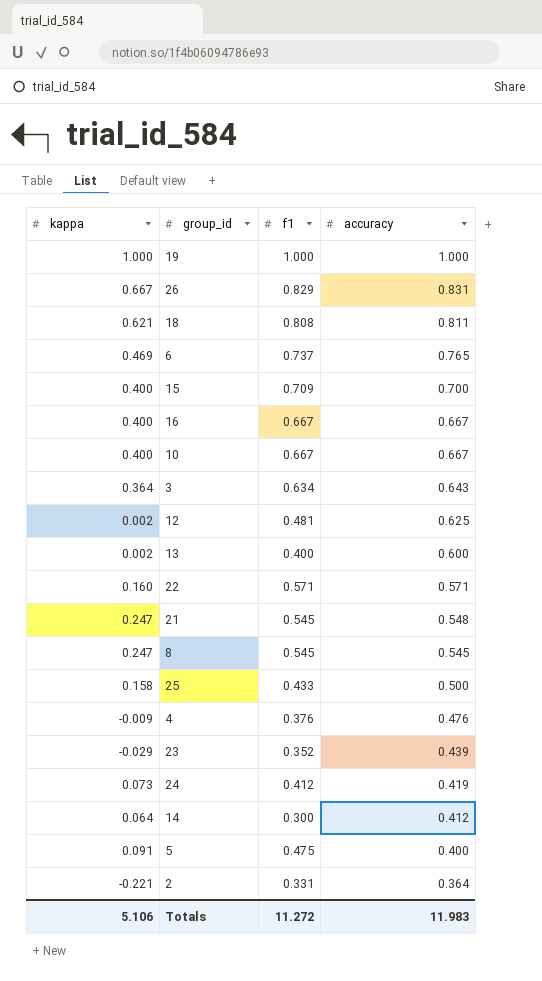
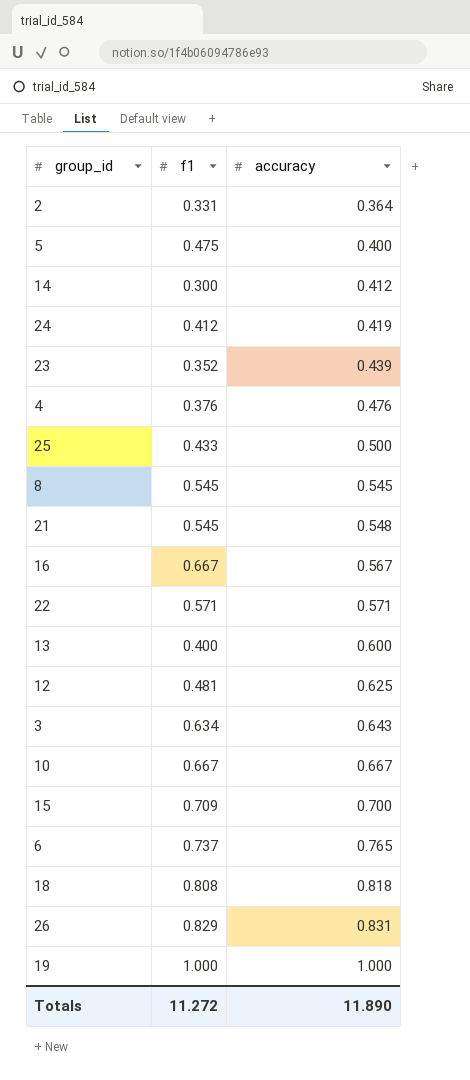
row order: accuracy descending -> accuracy ascending
column kappa | position: 1 -> none
16 | accuracy: 0.667 -> 0.567
18 | accuracy: 0.811 -> 0.818
Totals | accuracy: 11.983 -> 11.890

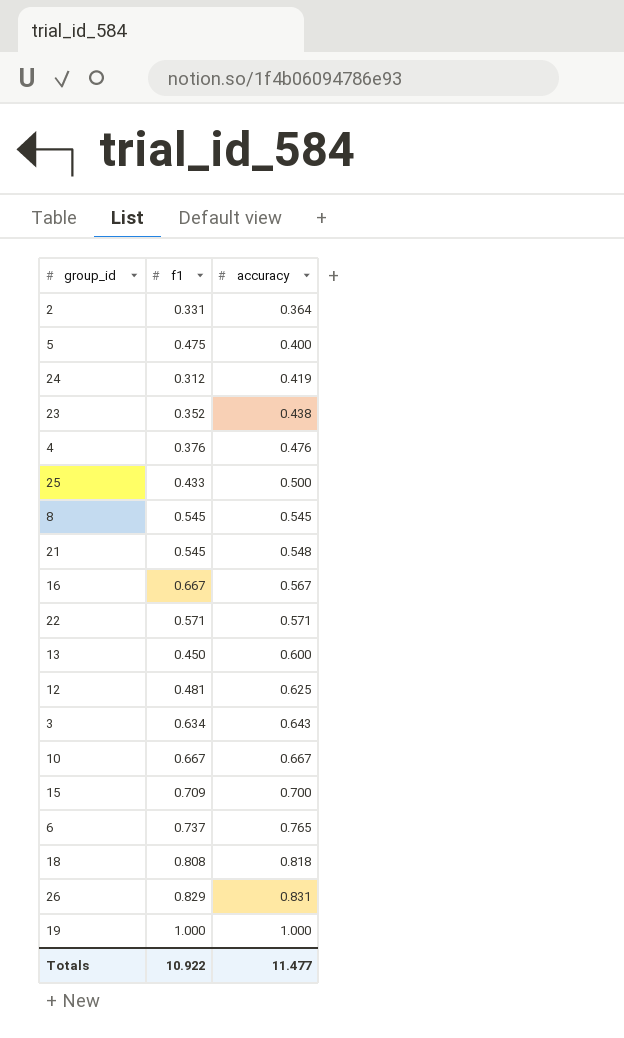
row 14: 0.300 | 0.412 -> none
24 | f1: 0.412 -> 0.312
23 | accuracy: 0.439 -> 0.438
13 | f1: 0.400 -> 0.450
Totals | f1: 11.272 -> 10.922
Totals | accuracy: 11.890 -> 11.477

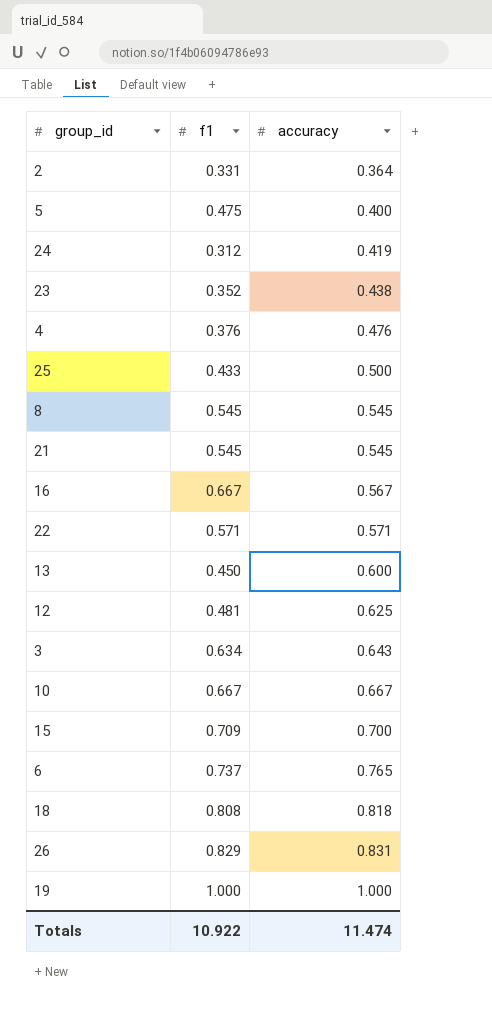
21 | accuracy: 0.548 -> 0.545
Totals | accuracy: 11.477 -> 11.474

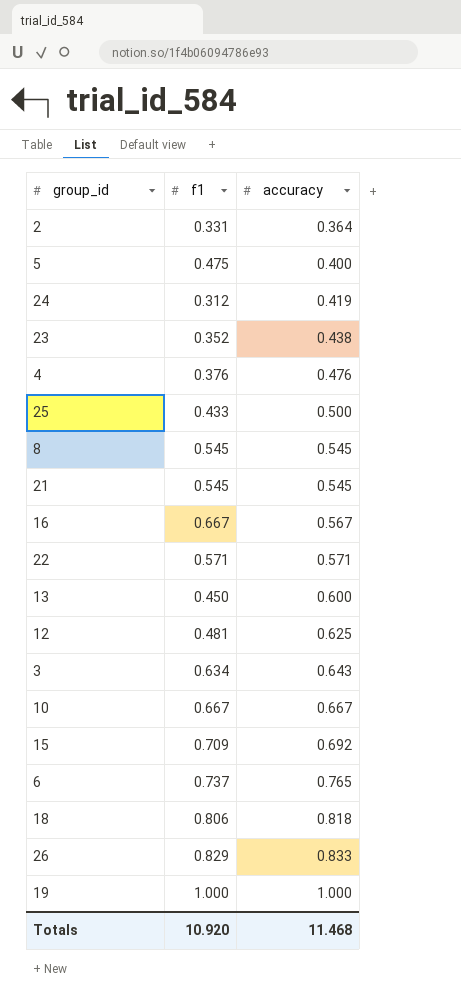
15 | accuracy: 0.700 -> 0.692
18 | f1: 0.808 -> 0.806
26 | accuracy: 0.831 -> 0.833
Totals | f1: 10.922 -> 10.920
Totals | accuracy: 11.474 -> 11.468

